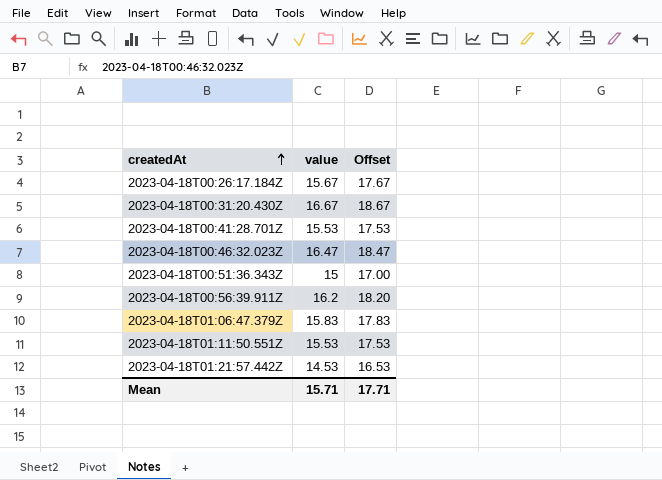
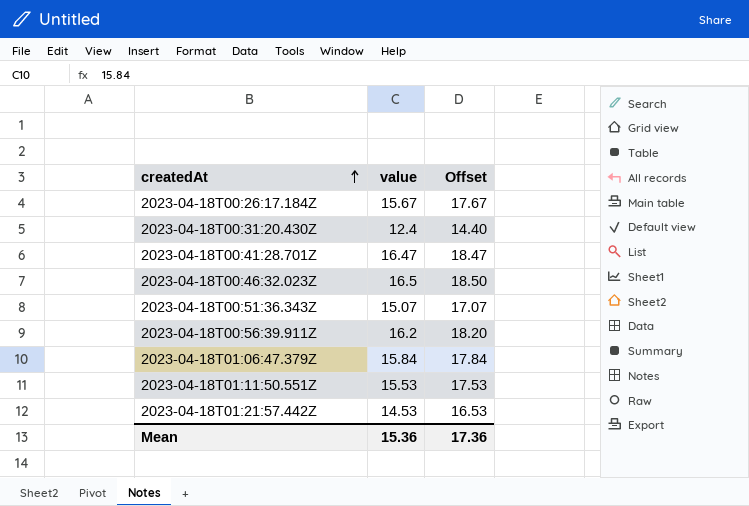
2023-04-18T00:31:20.430Z | value: 16.67 -> 12.4
2023-04-18T00:31:20.430Z | Offset: 18.67 -> 14.40
2023-04-18T00:41:28.701Z | value: 15.53 -> 16.47
2023-04-18T00:41:28.701Z | Offset: 17.53 -> 18.47
2023-04-18T00:46:32.023Z | value: 16.47 -> 16.5
2023-04-18T00:46:32.023Z | Offset: 18.47 -> 18.50
2023-04-18T00:51:36.343Z | value: 15 -> 15.07
2023-04-18T00:51:36.343Z | Offset: 17.00 -> 17.07
2023-04-18T01:06:47.379Z | value: 15.83 -> 15.84
2023-04-18T01:06:47.379Z | Offset: 17.83 -> 17.84
Mean | value: 15.71 -> 15.36
Mean | Offset: 17.71 -> 17.36

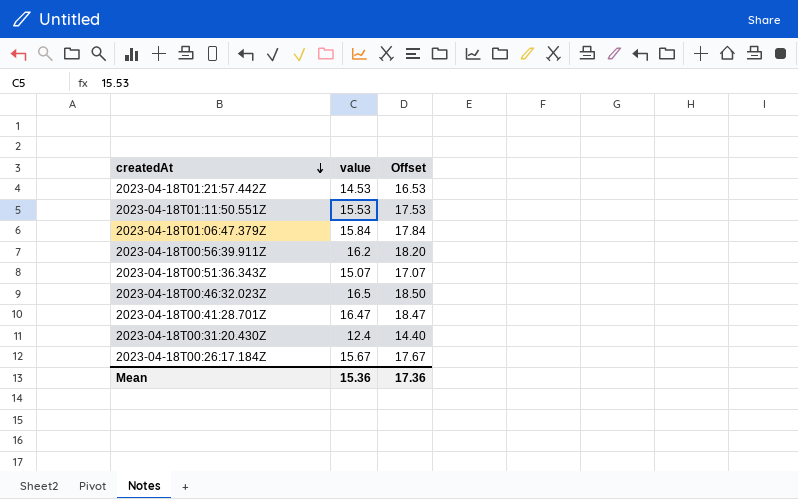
row order: createdAt ascending -> createdAt descending

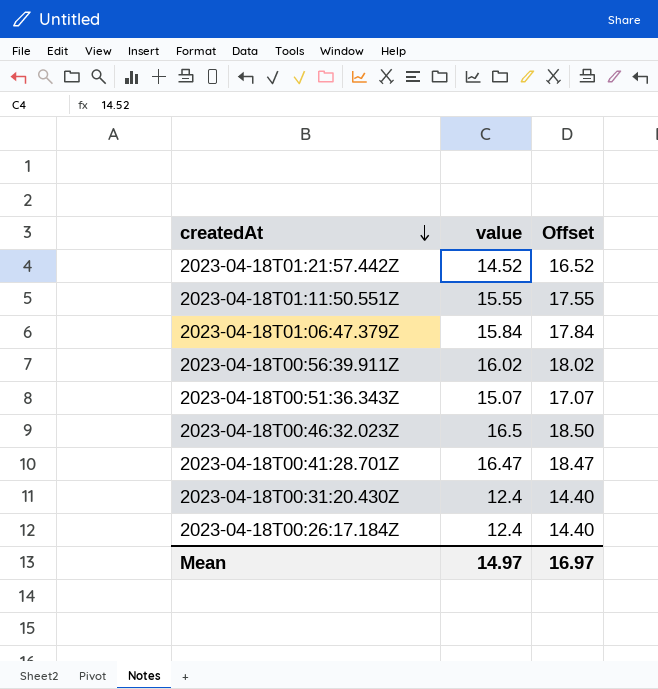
2023-04-18T01:21:57.442Z | value: 14.53 -> 14.52
2023-04-18T01:21:57.442Z | Offset: 16.53 -> 16.52
2023-04-18T01:11:50.551Z | value: 15.53 -> 15.55
2023-04-18T01:11:50.551Z | Offset: 17.53 -> 17.55
2023-04-18T00:56:39.911Z | value: 16.2 -> 16.02
2023-04-18T00:56:39.911Z | Offset: 18.20 -> 18.02
2023-04-18T00:26:17.184Z | value: 15.67 -> 12.4
2023-04-18T00:26:17.184Z | Offset: 17.67 -> 14.40
Mean | value: 15.36 -> 14.97
Mean | Offset: 17.36 -> 16.97

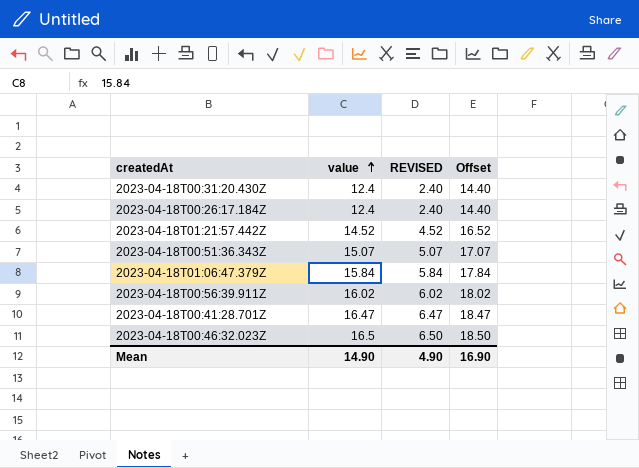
row order: createdAt descending -> value ascending
column REVISED | formula: none -> [value] - 10
row 2023-04-18T01:11:50.551Z: 15.55 | 17.55 -> none
Mean | value: 14.97 -> 14.90
Mean | Offset: 16.97 -> 16.90

